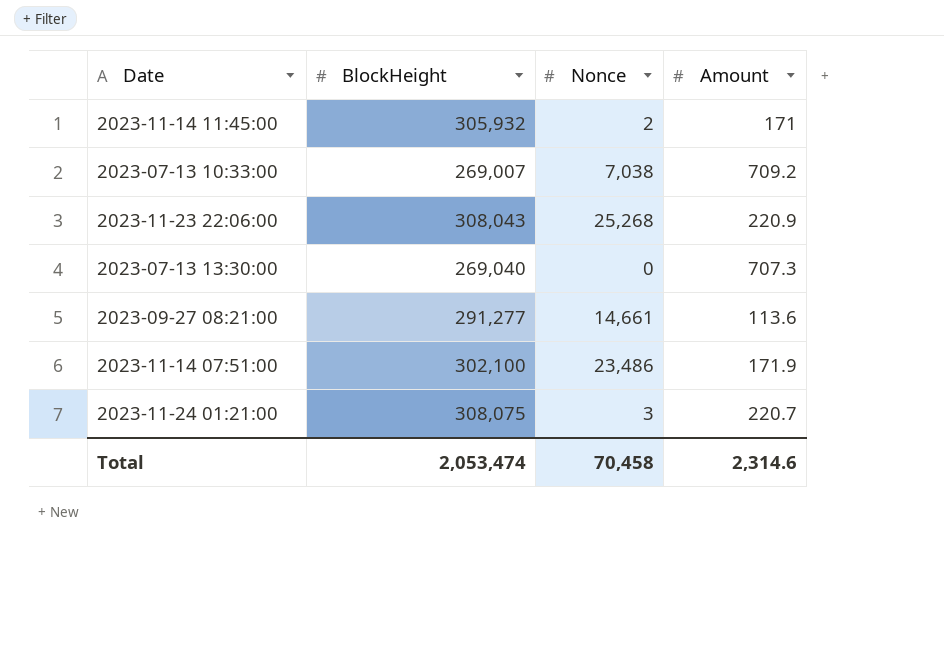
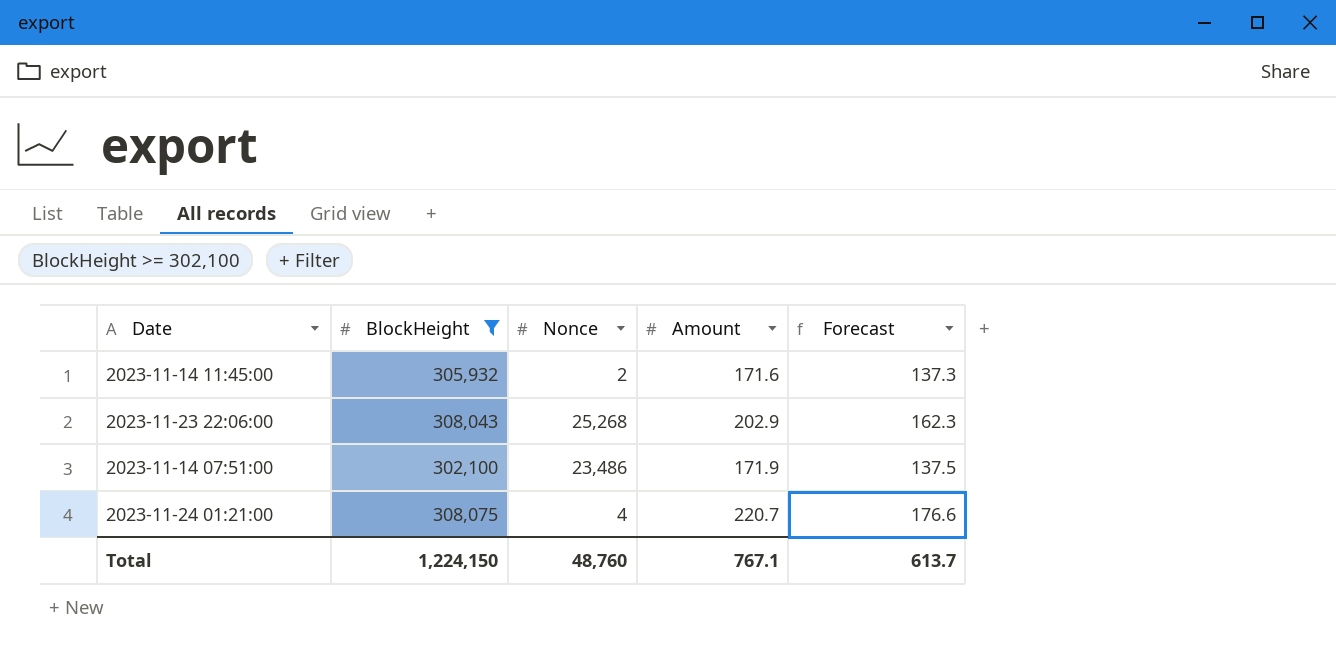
filter: none -> BlockHeight >= 302,100
column Forecast | formula: none -> [Amount] * 0.8
2023-11-14 11:45:00 | Amount: 171 -> 171.6
2023-11-23 22:06:00 | Amount: 220.9 -> 202.9
2023-11-24 01:21:00 | Nonce: 3 -> 4
Total | BlockHeight: 2,053,474 -> 1,224,150
Total | Nonce: 70,458 -> 48,760
Total | Amount: 2,314.6 -> 767.1

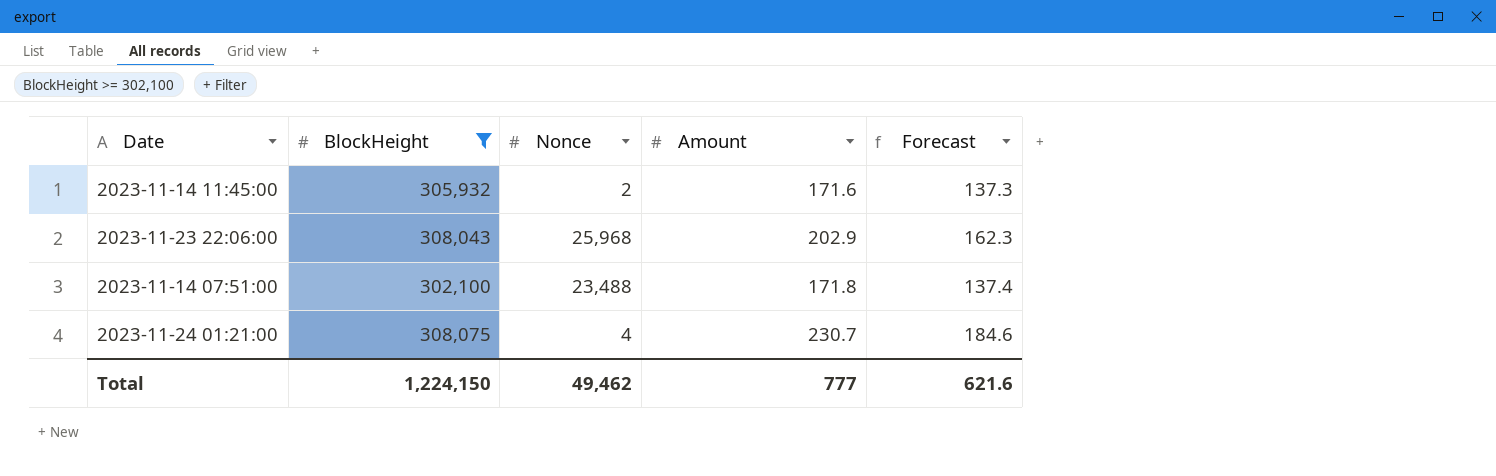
2023-11-23 22:06:00 | Nonce: 25,268 -> 25,968
2023-11-14 07:51:00 | Nonce: 23,486 -> 23,488
2023-11-14 07:51:00 | Amount: 171.9 -> 171.8
2023-11-14 07:51:00 | Forecast: 137.5 -> 137.4
2023-11-24 01:21:00 | Amount: 220.7 -> 230.7
2023-11-24 01:21:00 | Forecast: 176.6 -> 184.6
Total | Nonce: 48,760 -> 49,462
Total | Amount: 767.1 -> 777
Total | Forecast: 613.7 -> 621.6

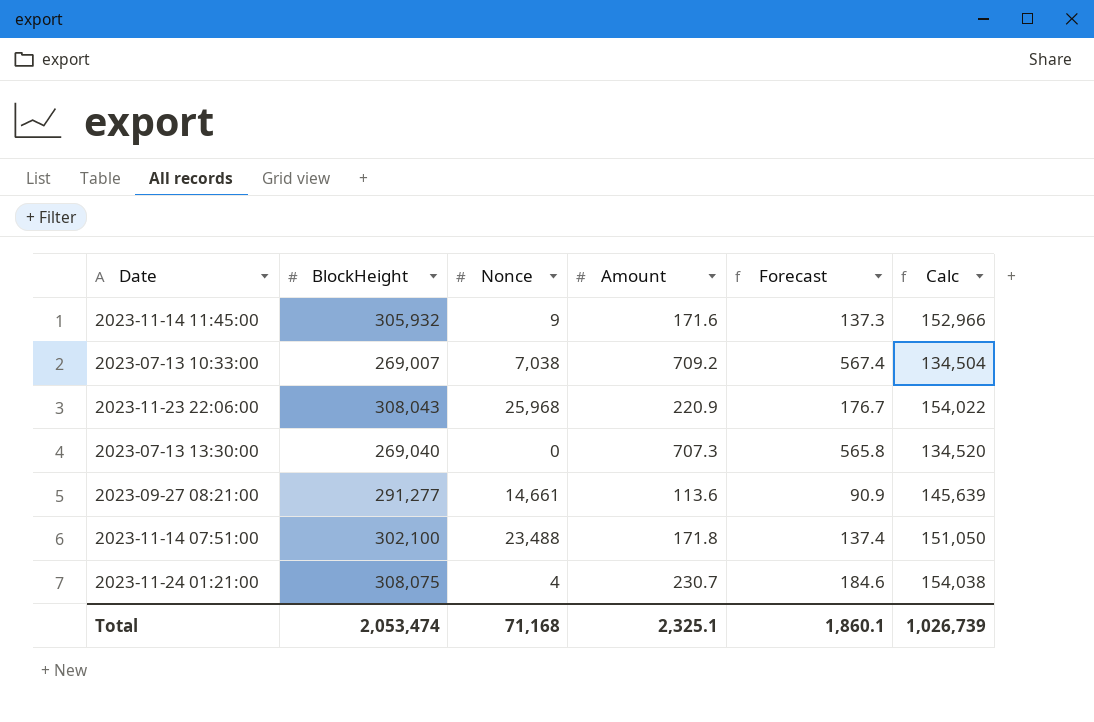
filter: BlockHeight >= 302,100 -> none
column Calc | formula: none -> [BlockHeight] * 0.5
2023-11-14 11:45:00 | Nonce: 2 -> 9
2023-11-23 22:06:00 | Amount: 202.9 -> 220.9
2023-11-23 22:06:00 | Forecast: 162.3 -> 176.7
Total | BlockHeight: 1,224,150 -> 2,053,474
Total | Nonce: 49,462 -> 71,168
Total | Amount: 777 -> 2,325.1
Total | Forecast: 621.6 -> 1,860.1

